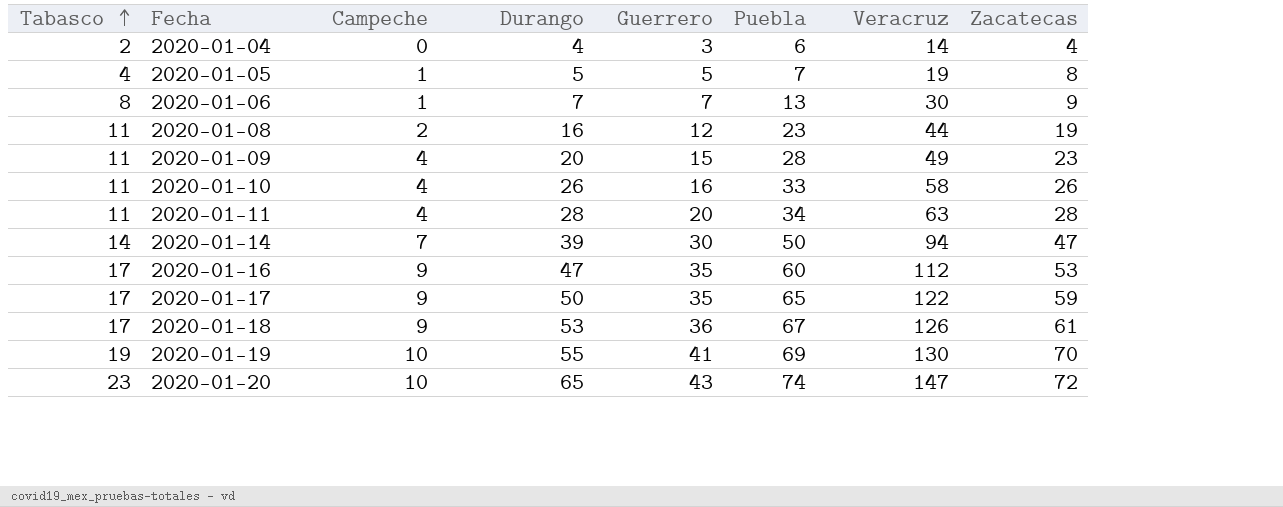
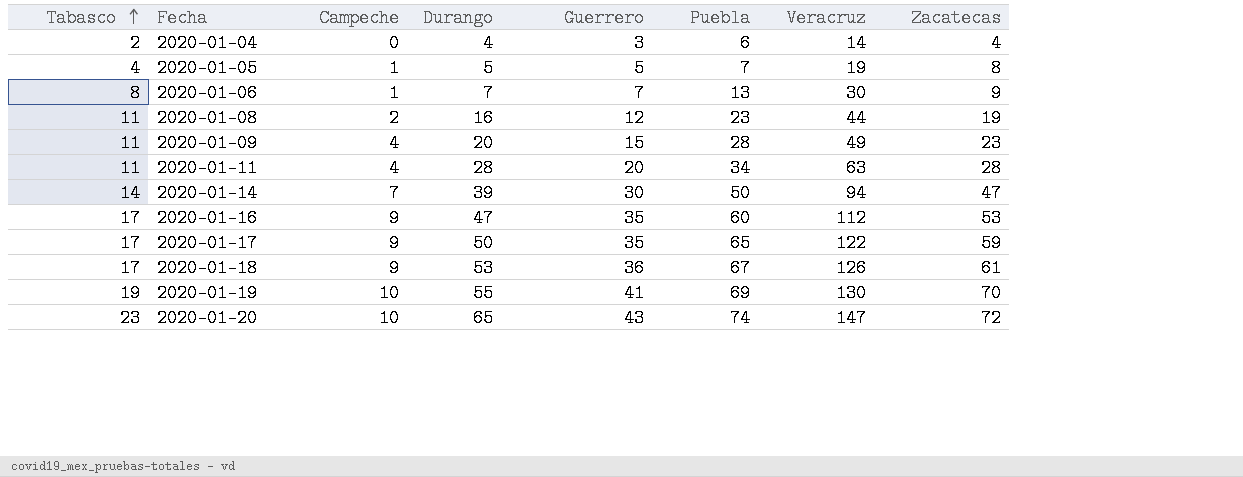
row 2020-01-10: 11 | 4 | 26 | 16 | 33 | 58 | 26 -> none

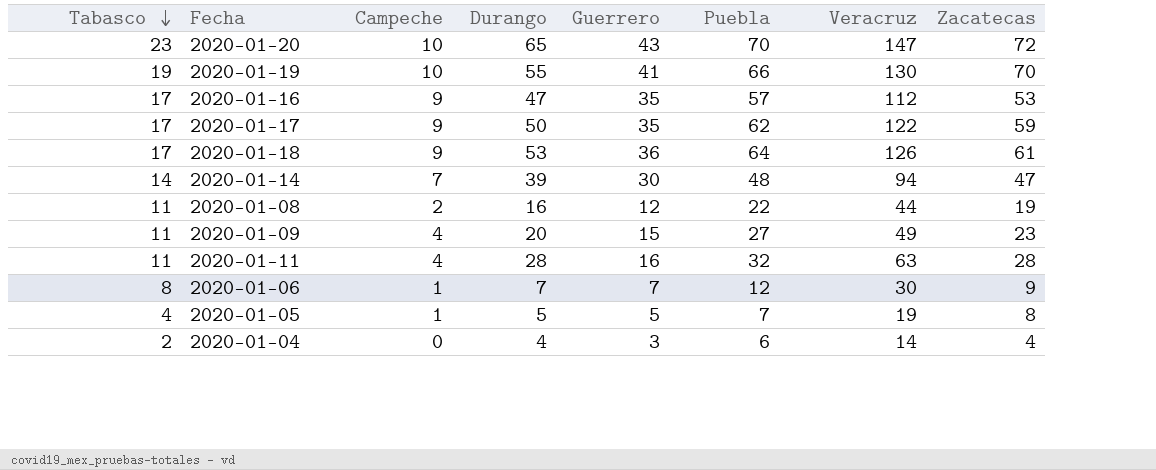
row order: Tabasco ascending -> Tabasco descending
2020-01-20 | Puebla: 74 -> 70
2020-01-19 | Puebla: 69 -> 66
2020-01-16 | Puebla: 60 -> 57
2020-01-17 | Puebla: 65 -> 62
2020-01-18 | Puebla: 67 -> 64
2020-01-14 | Puebla: 50 -> 48
2020-01-08 | Puebla: 23 -> 22
2020-01-09 | Puebla: 28 -> 27
2020-01-11 | Guerrero: 20 -> 16
2020-01-11 | Puebla: 34 -> 32
2020-01-06 | Puebla: 13 -> 12

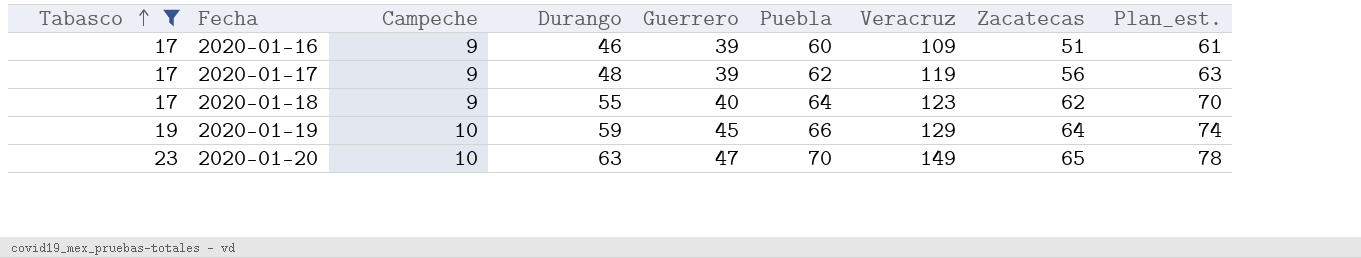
filter: none -> Tabasco >= 17
row order: Tabasco descending -> Tabasco ascending
column Plan_est. | formula: none -> [Durango] + 15
2020-01-16 | Durango: 47 -> 46
2020-01-16 | Guerrero: 35 -> 39
2020-01-16 | Puebla: 57 -> 60
2020-01-16 | Veracruz: 112 -> 109
2020-01-16 | Zacatecas: 53 -> 51
2020-01-17 | Durango: 50 -> 48
2020-01-17 | Guerrero: 35 -> 39
2020-01-17 | Veracruz: 122 -> 119
2020-01-17 | Zacatecas: 59 -> 56
2020-01-18 | Durango: 53 -> 55
2020-01-18 | Guerrero: 36 -> 40
2020-01-18 | Veracruz: 126 -> 123
2020-01-18 | Zacatecas: 61 -> 62
2020-01-19 | Durango: 55 -> 59
2020-01-19 | Guerrero: 41 -> 45
2020-01-19 | Veracruz: 130 -> 129
2020-01-19 | Zacatecas: 70 -> 64
2020-01-20 | Durango: 65 -> 63
2020-01-20 | Guerrero: 43 -> 47
2020-01-20 | Veracruz: 147 -> 149
2020-01-20 | Zacatecas: 72 -> 65

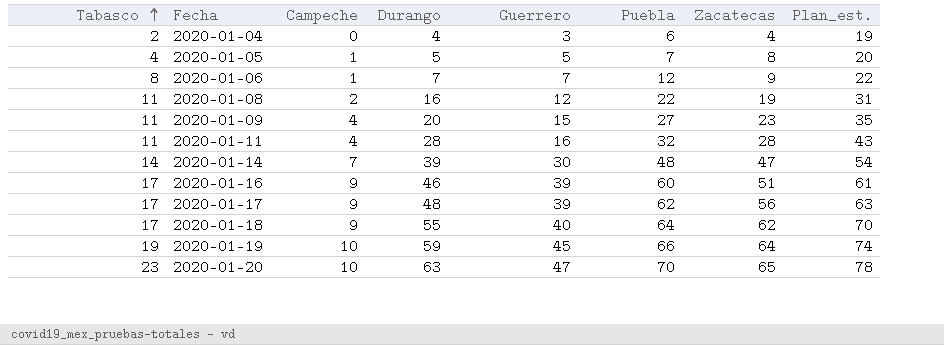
filter: Tabasco >= 17 -> none
column Veracruz | position: 7 -> none

